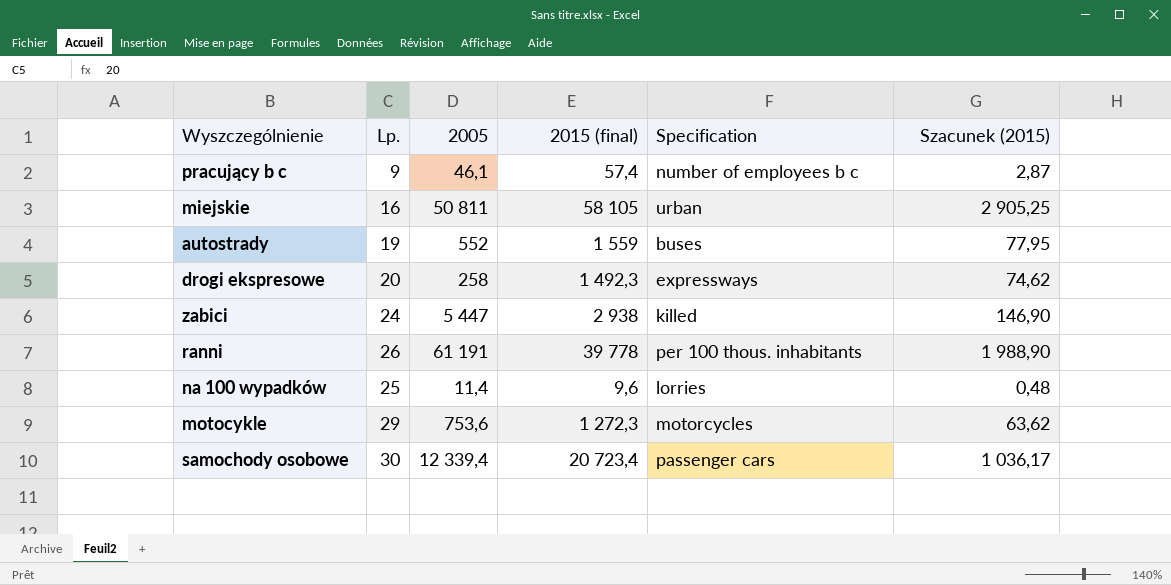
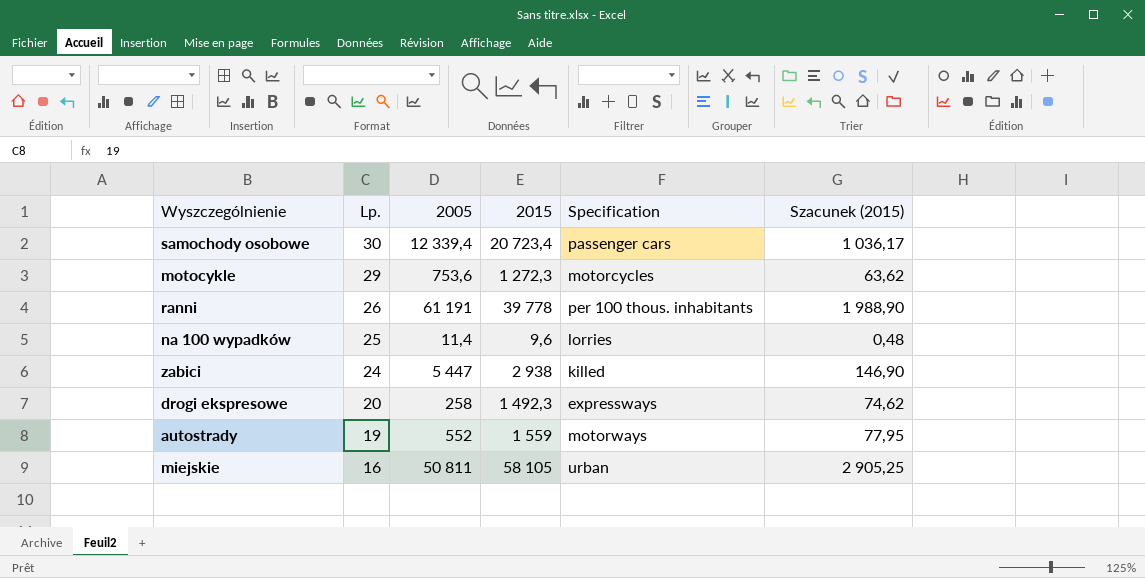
row order: none -> Lp. descending
column name: 2015 (final) -> 2015
row pracujący b c: 9 | 46,1 | 57,4 | number of employees b c | 2,87 -> none
autostrady | Specification: buses -> motorways

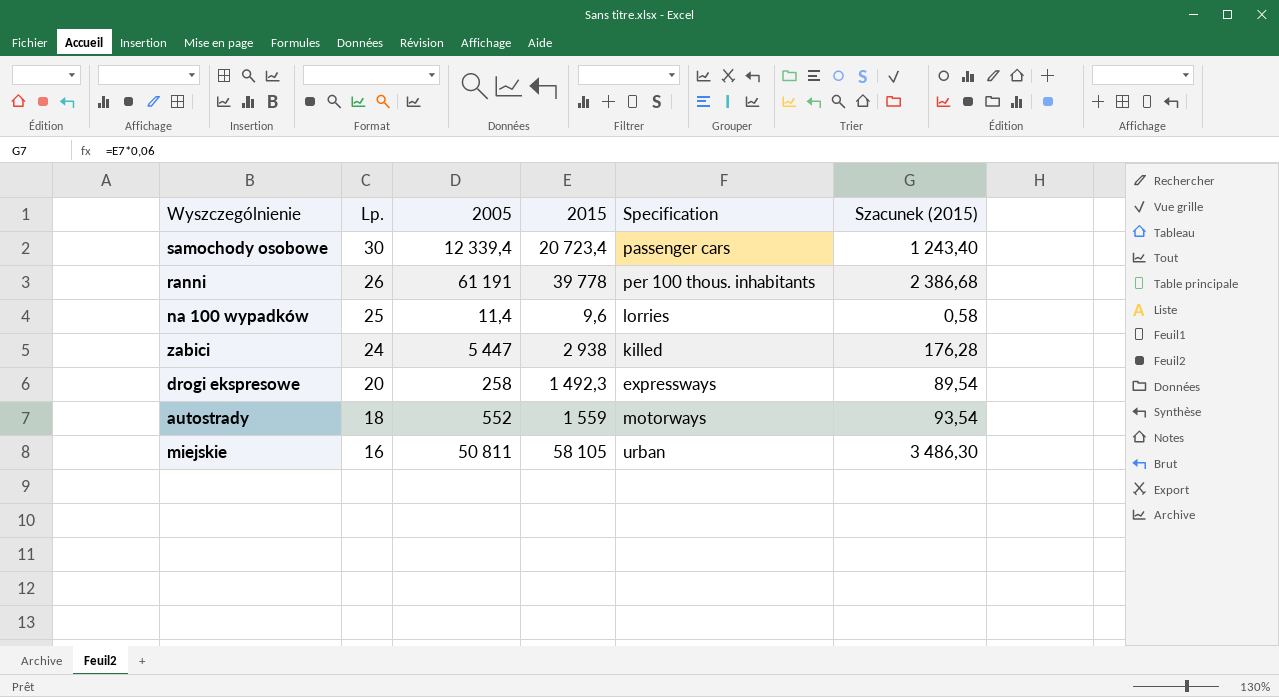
column Szacunek (2015) | formula: [2015] * 0,05 -> [2015] * 0,06
row motocykle: 29 | 753,6 | 1 272,3 | motorcycles | 63,62 -> none
autostrady | Lp.: 19 -> 18

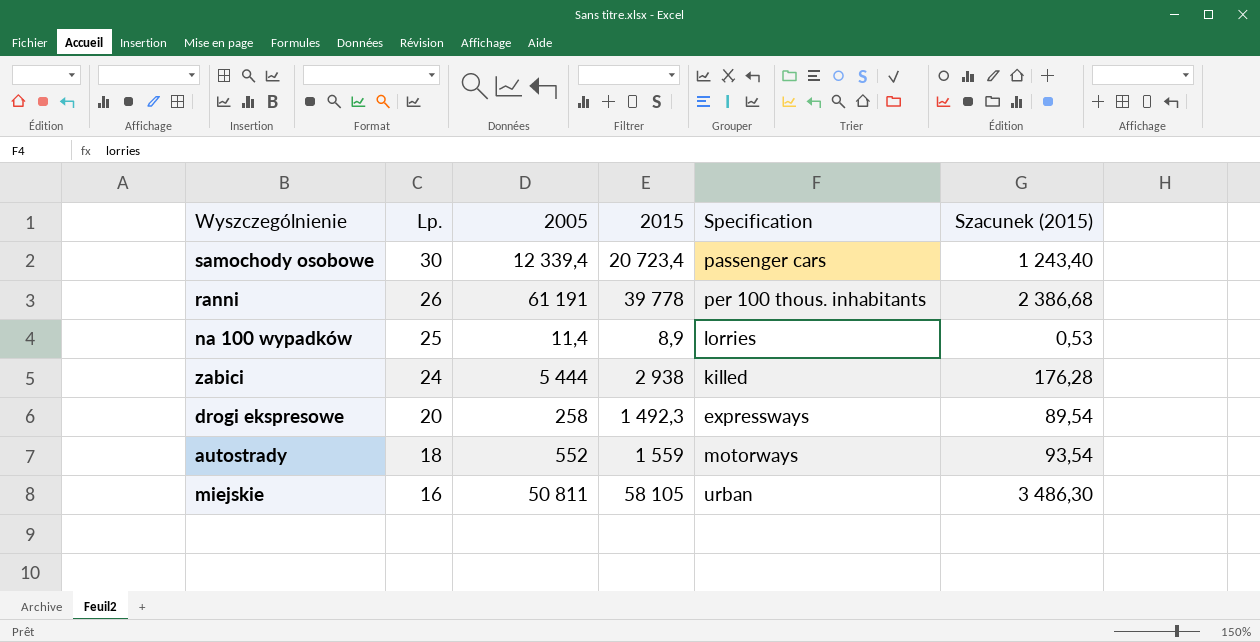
na 100 wypadków | 2015: 9,6 -> 8,9
na 100 wypadków | Szacunek (2015): 0,58 -> 0,53
zabici | 2005: 5 447 -> 5 444

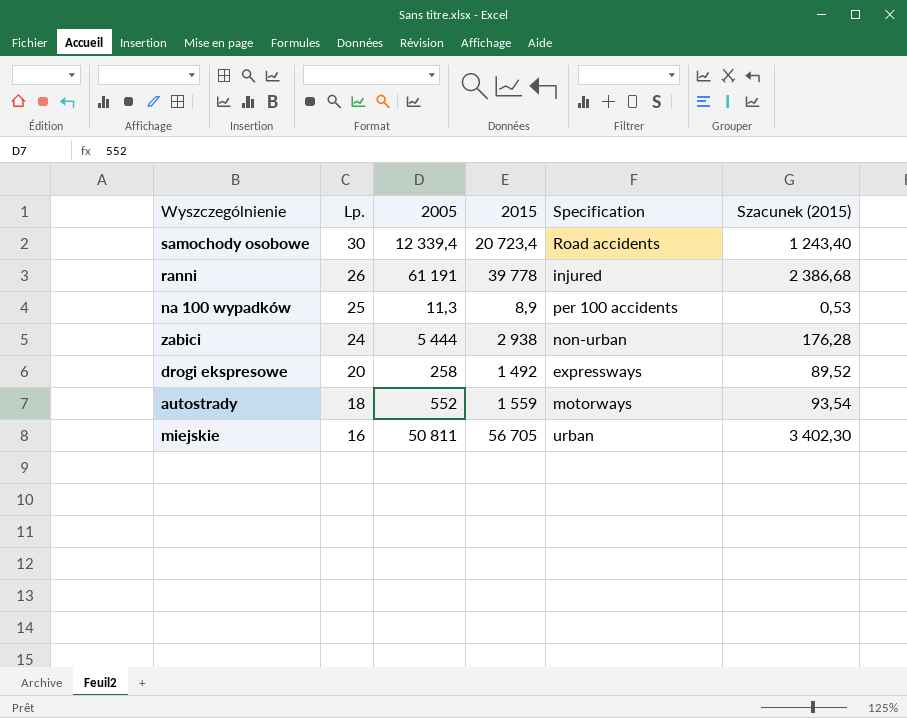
samochody osobowe | Specification: passenger cars -> Road accidents
ranni | Specification: per 100 thous. inhabitants -> injured
na 100 wypadków | 2005: 11,4 -> 11,3
na 100 wypadków | Specification: lorries -> per 100 accidents
zabici | Specification: killed -> non-urban
drogi ekspresowe | 2015: 1 492,3 -> 1 492
drogi ekspresowe | Szacunek (2015): 89,54 -> 89,52
miejskie | 2015: 58 105 -> 56 705
miejskie | Szacunek (2015): 3 486,30 -> 3 402,30

